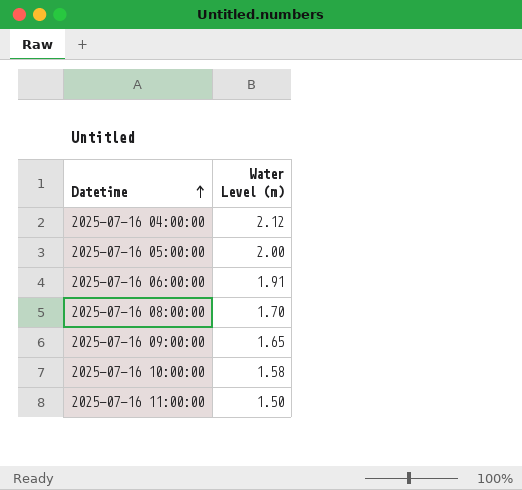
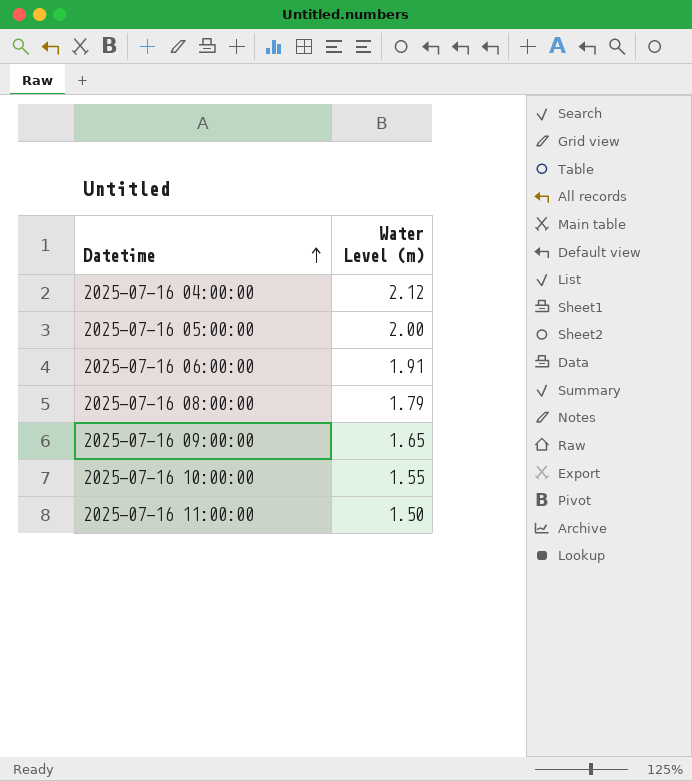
2025-07-16 08:00:00 | Water Level (m): 1.70 -> 1.79
2025-07-16 10:00:00 | Water Level (m): 1.58 -> 1.55

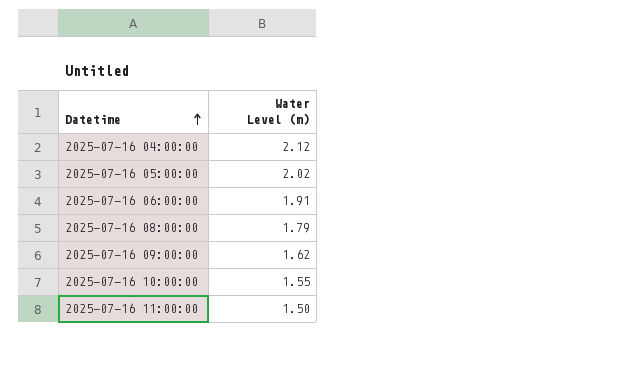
2025-07-16 05:00:00 | Water Level (m): 2.00 -> 2.02
2025-07-16 09:00:00 | Water Level (m): 1.65 -> 1.62

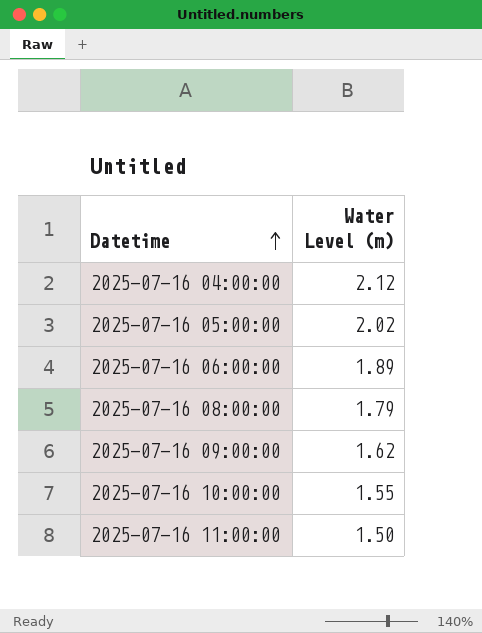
2025-07-16 06:00:00 | Water Level (m): 1.91 -> 1.89

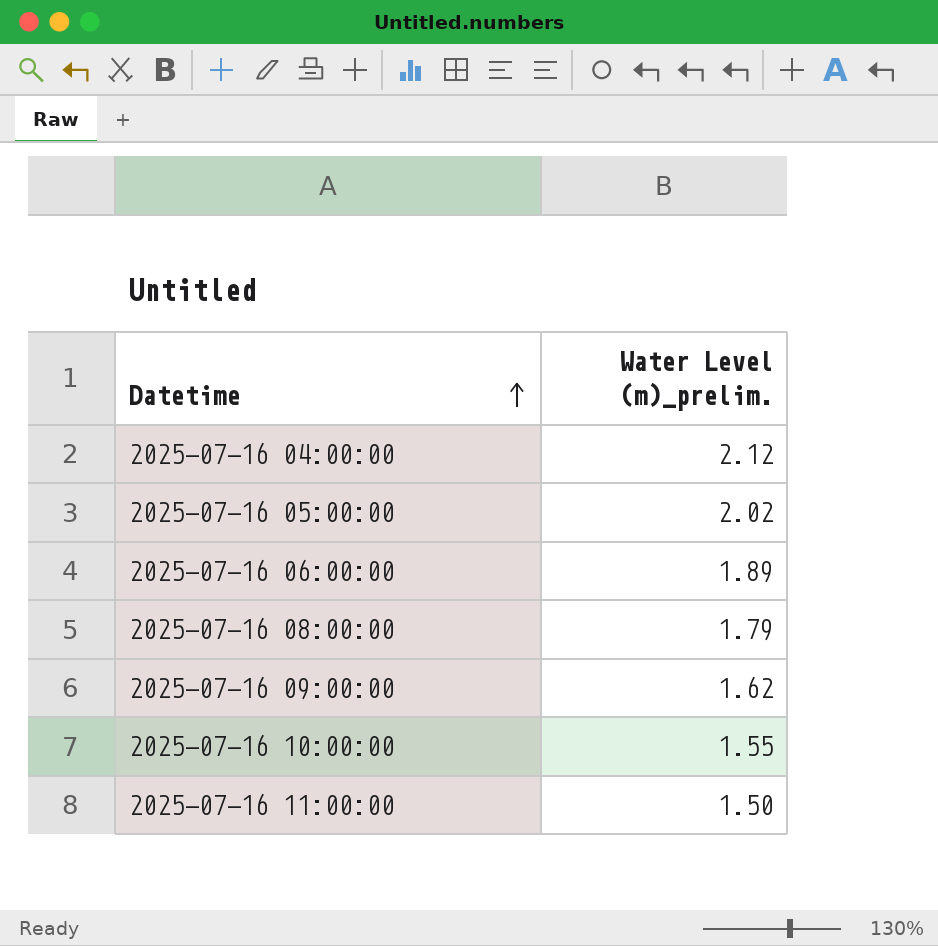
column name: Water Level (m) -> Water Level (m)_prelim.

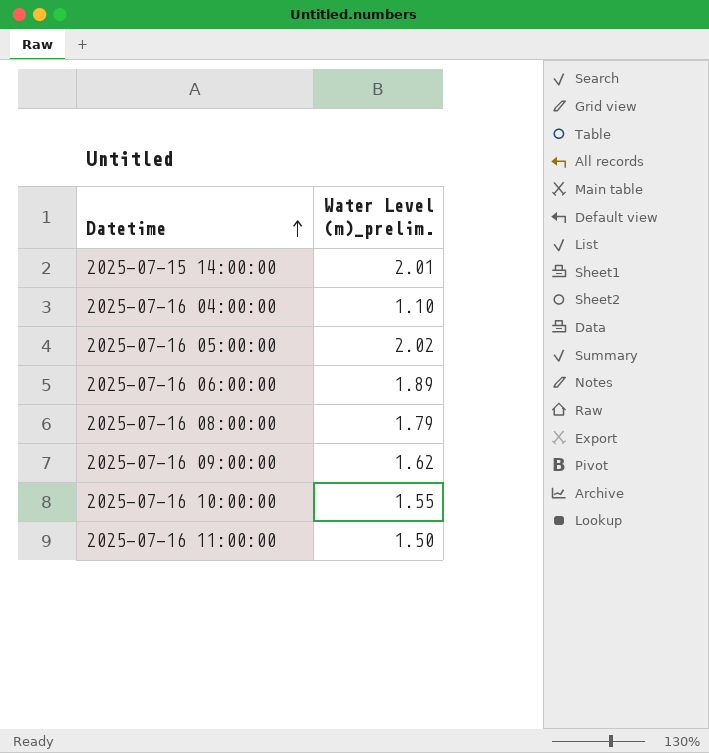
row 2025-07-15 14:00:00: none -> 2.01
2025-07-16 04:00:00 | Water Level (m)_prelim.: 2.12 -> 1.10

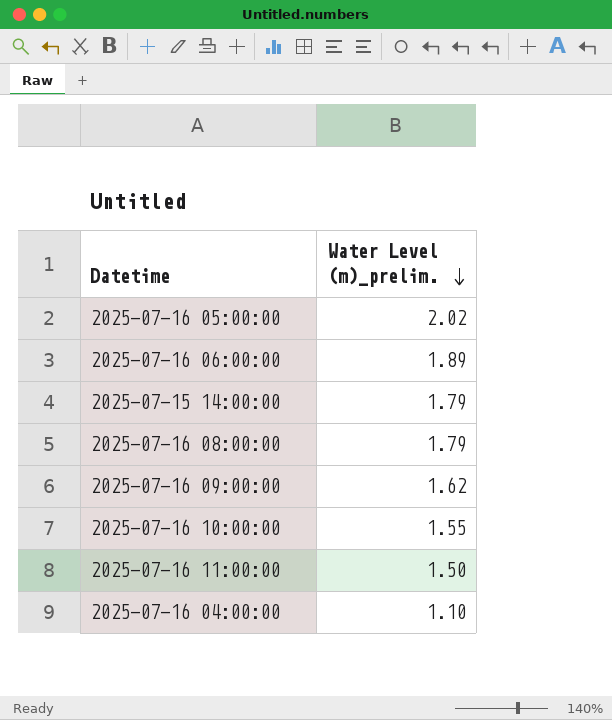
row order: Datetime ascending -> Water Level (m)_prelim. descending
2025-07-15 14:00:00 | Water Level (m)_prelim.: 2.01 -> 1.79

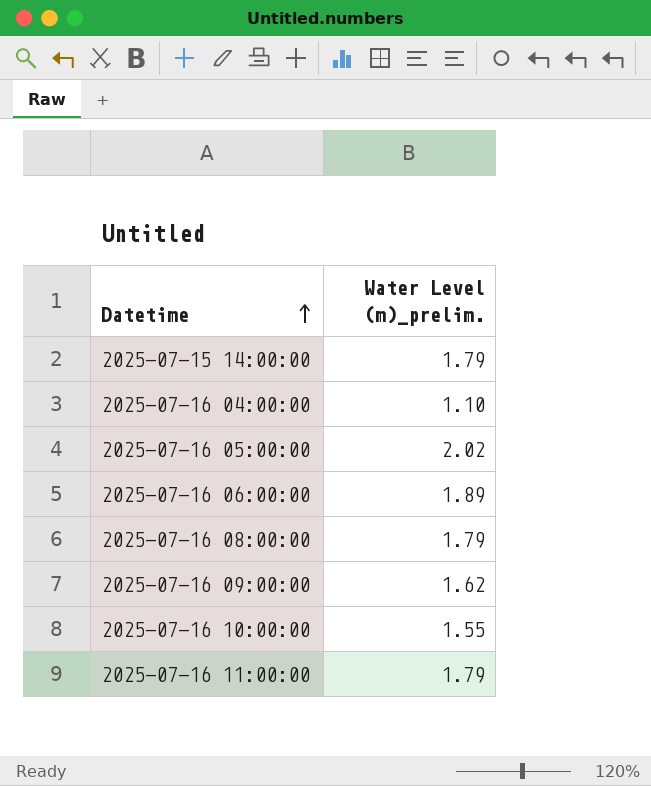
row order: Water Level (m)_prelim. descending -> Datetime ascending
2025-07-16 11:00:00 | Water Level (m)_prelim.: 1.50 -> 1.79

